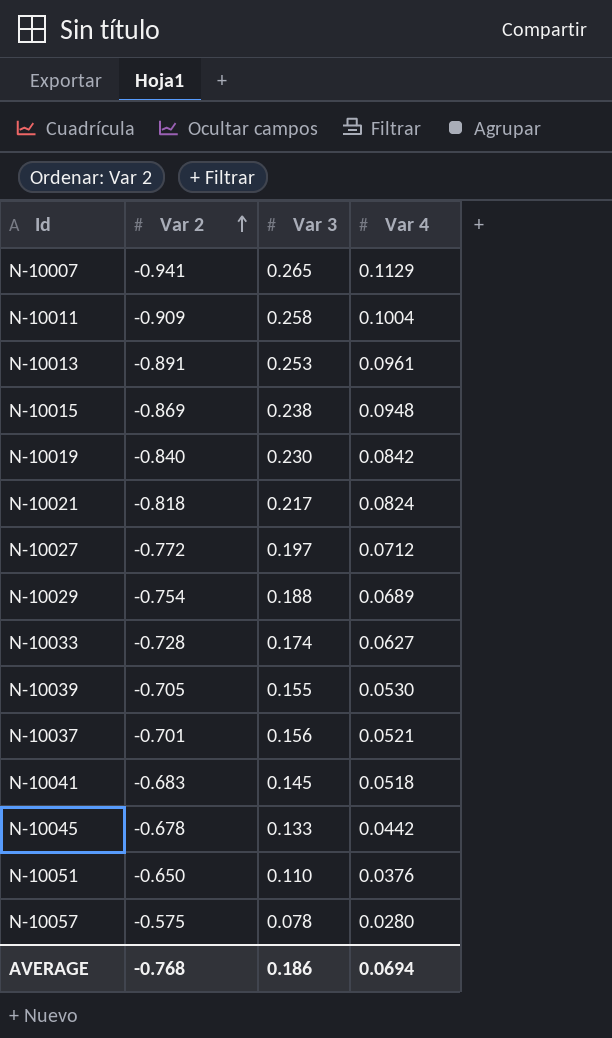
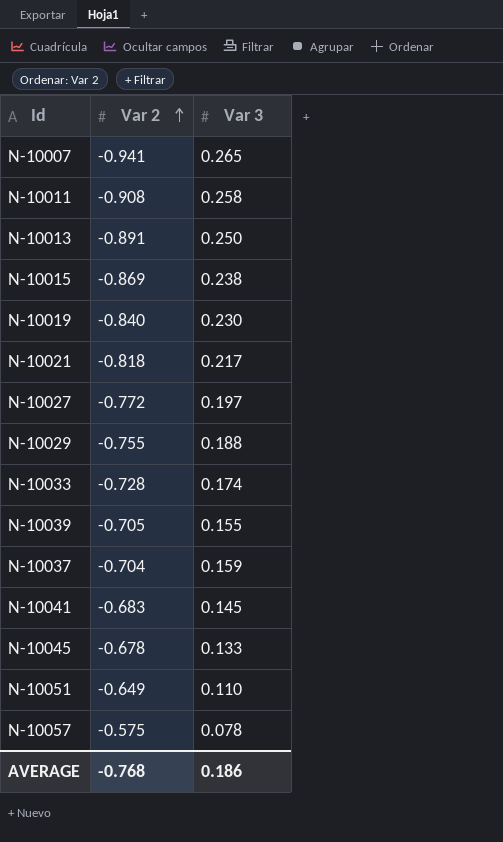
column Var 4 | position: 4 -> none
N-10011 | Var 2: -0.909 -> -0.908
N-10013 | Var 3: 0.253 -> 0.250
N-10029 | Var 2: -0.754 -> -0.755
N-10037 | Var 2: -0.701 -> -0.704
N-10037 | Var 3: 0.156 -> 0.159
N-10051 | Var 2: -0.650 -> -0.649

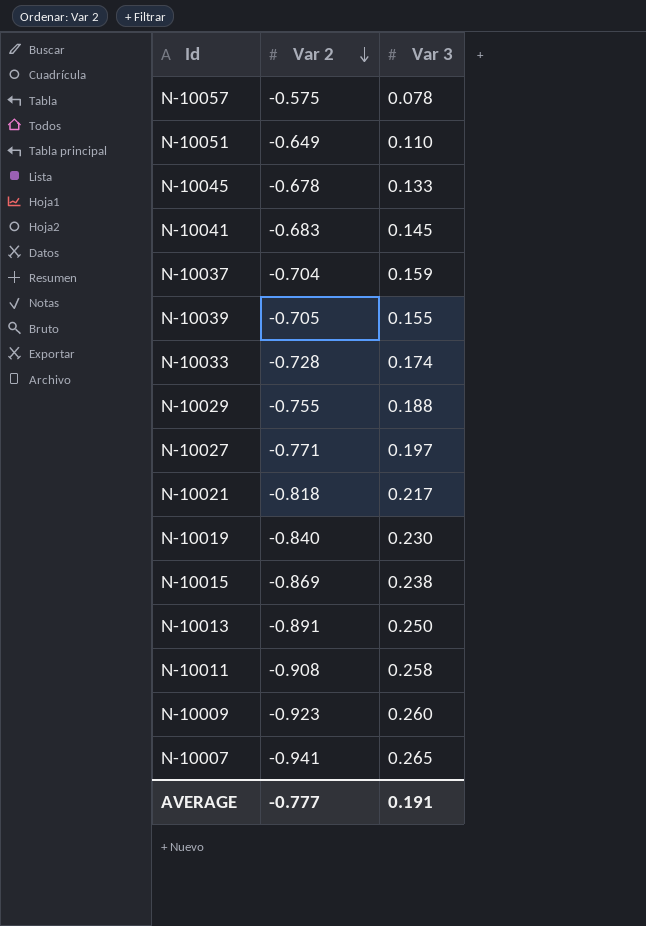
row order: Var 2 ascending -> Var 2 descending
N-10027 | Var 2: -0.772 -> -0.771
row N-10009: none -> -0.923 | 0.260
AVERAGE | Var 2: -0.768 -> -0.777
AVERAGE | Var 3: 0.186 -> 0.191

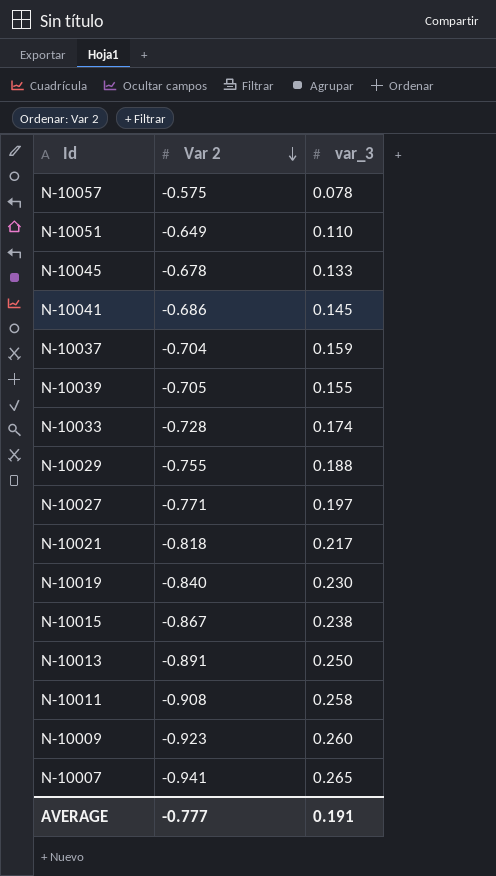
column name: Var 3 -> var_3
N-10041 | Var 2: -0.683 -> -0.686
N-10015 | Var 2: -0.869 -> -0.867

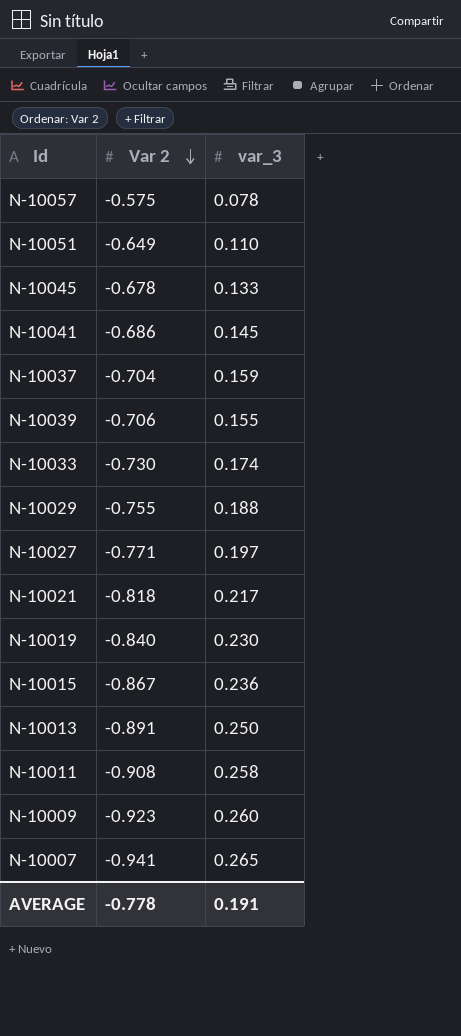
N-10039 | Var 2: -0.705 -> -0.706
N-10033 | Var 2: -0.728 -> -0.730
N-10015 | var_3: 0.238 -> 0.236
AVERAGE | Var 2: -0.777 -> -0.778

